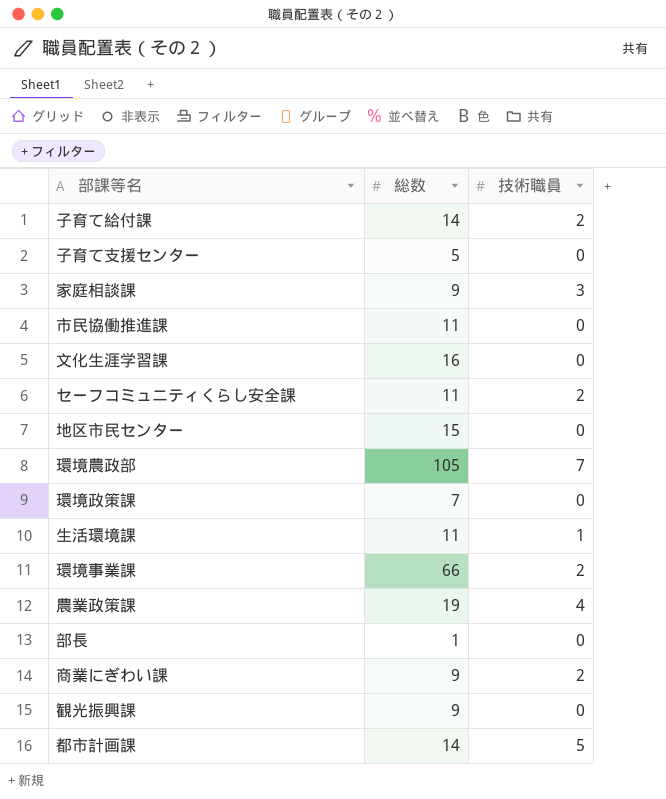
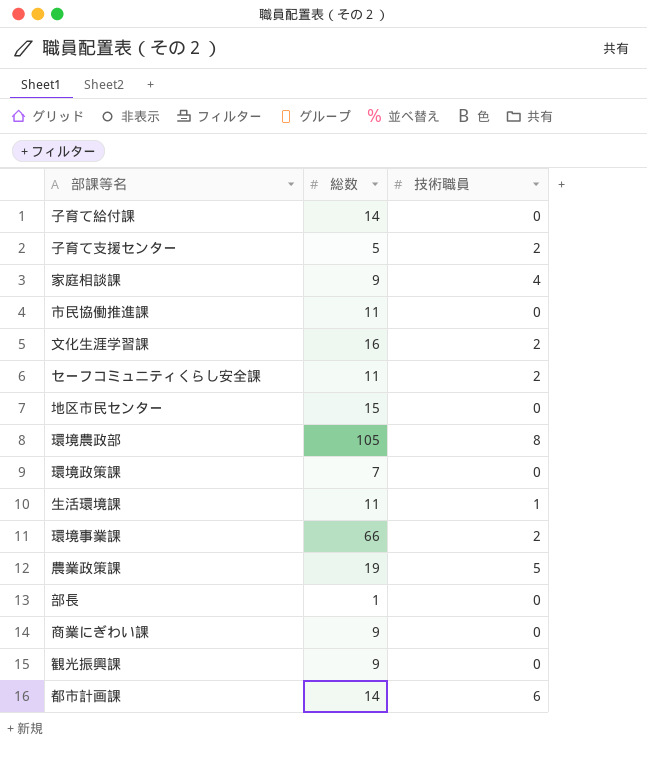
子育て給付課 | 技術職員: 2 -> 0
子育て支援センター | 技術職員: 0 -> 2
家庭相談課 | 技術職員: 3 -> 4
文化生涯学習課 | 技術職員: 0 -> 2
環境農政部 | 技術職員: 7 -> 8
農業政策課 | 技術職員: 4 -> 5
商業にぎわい課 | 技術職員: 2 -> 0
都市計画課 | 技術職員: 5 -> 6

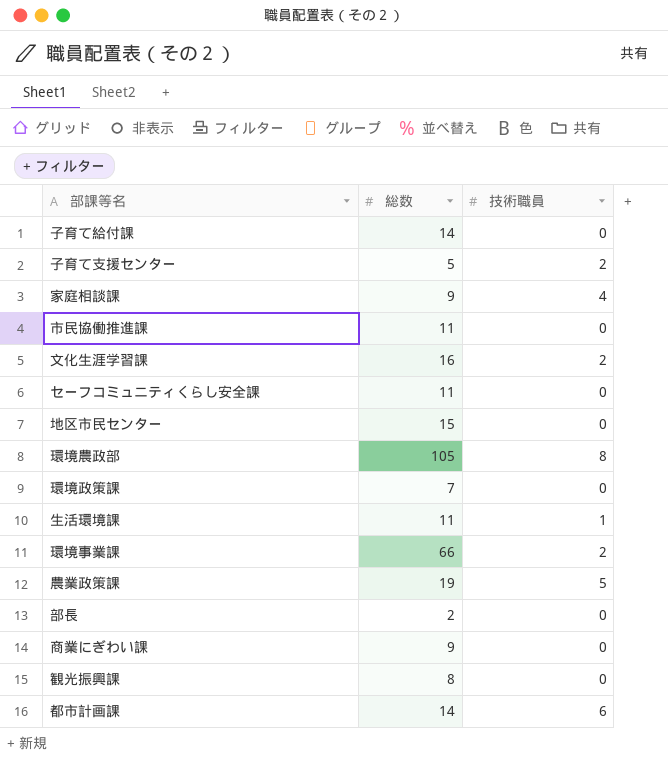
セーフコミュニティくらし安全課 | 技術職員: 2 -> 0
部長 | 総数: 1 -> 2
観光振興課 | 総数: 9 -> 8

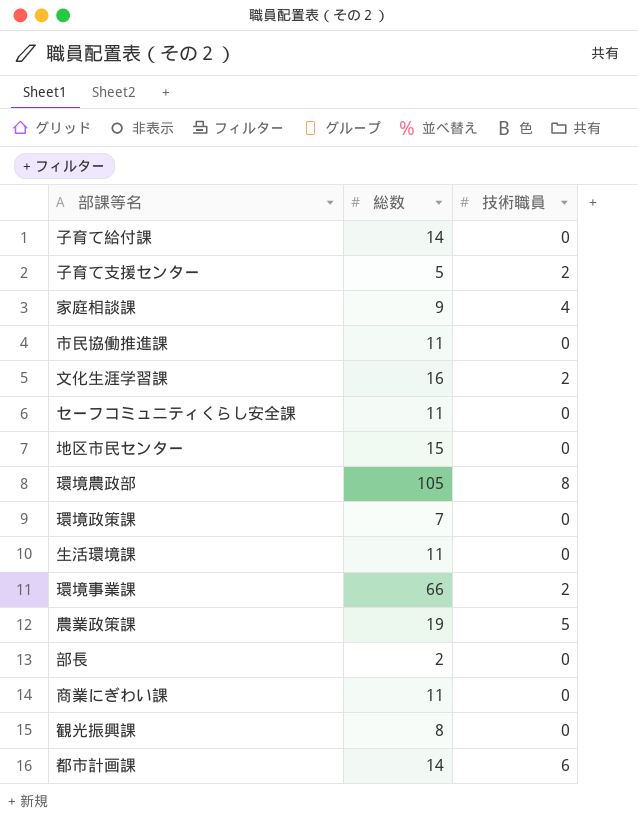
生活環境課 | 技術職員: 1 -> 0
商業にぎわい課 | 総数: 9 -> 11

